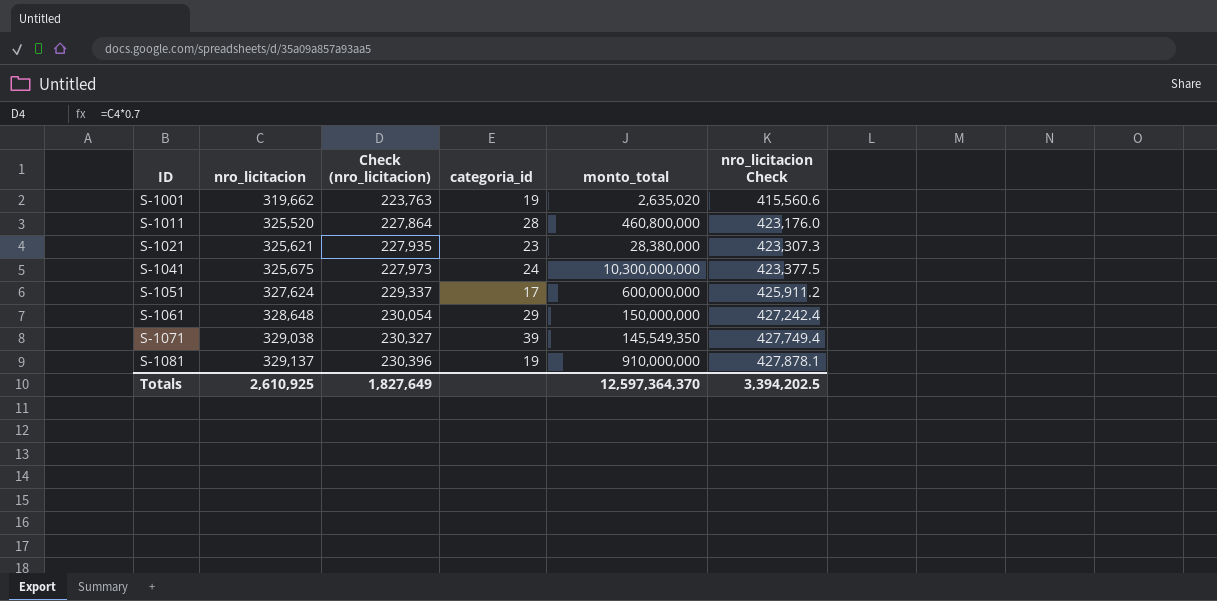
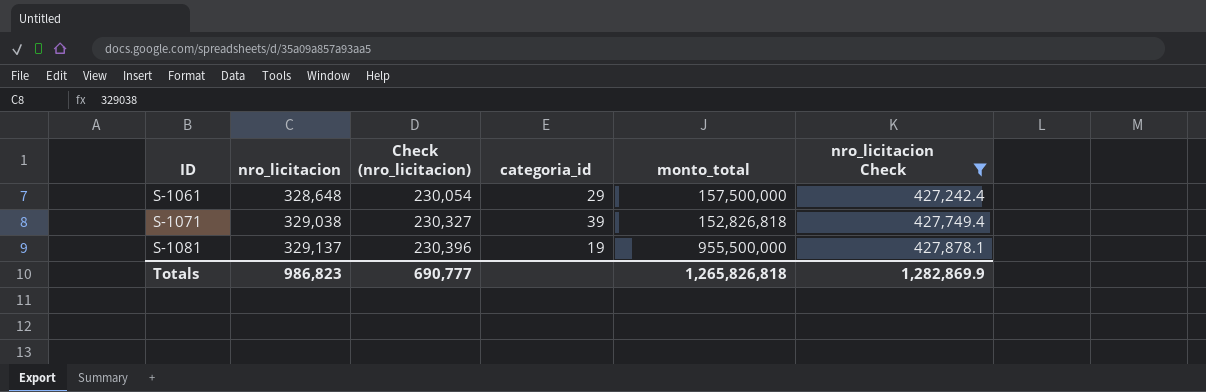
filter: none -> nro_licitacion Check >= 427,242.4
S-1061 | monto_total: 150,000,000 -> 157,500,000
S-1071 | monto_total: 145,549,350 -> 152,826,818
S-1081 | monto_total: 910,000,000 -> 955,500,000
Totals | nro_licitacion: 2,610,925 -> 986,823
Totals | Check (nro_licitacion): 1,827,649 -> 690,777
Totals | monto_total: 12,597,364,370 -> 1,265,826,818
Totals | nro_licitacion Check: 3,394,202.5 -> 1,282,869.9

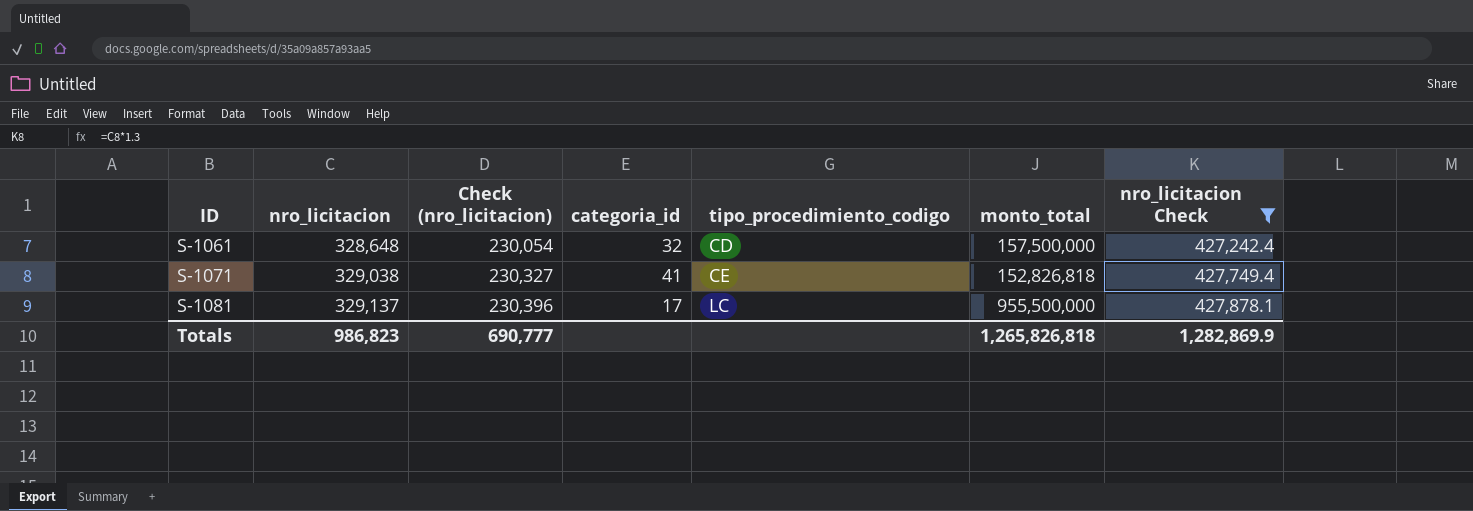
column tipo_procedimiento_codigo | position: none -> 5
S-1061 | categoria_id: 29 -> 32
S-1071 | categoria_id: 39 -> 41
S-1081 | categoria_id: 19 -> 17

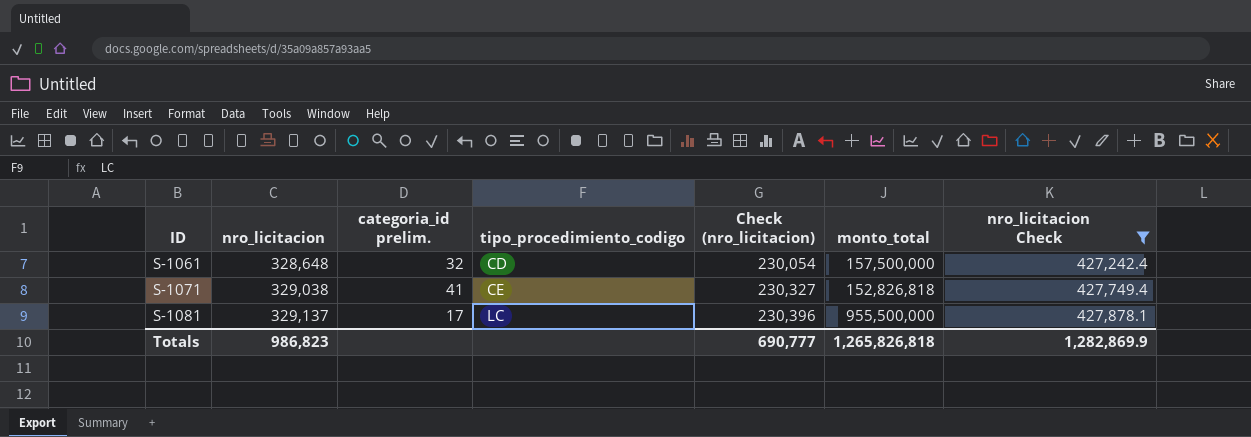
column name: categoria_id -> categoria_id prelim.
column Check (nro_licitacion) | position: 3 -> 5

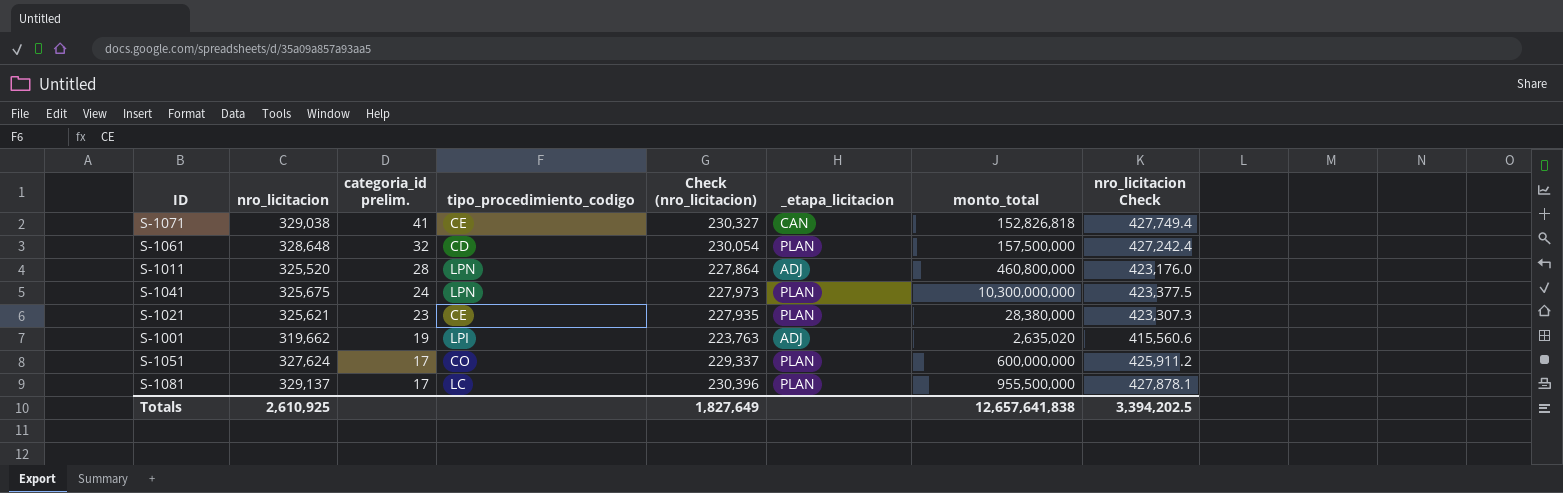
filter: nro_licitacion Check >= 427,242.4 -> none
row order: ID ascending -> categoria_id prelim. descending
column _etapa_licitacion | position: none -> 6
Totals | nro_licitacion: 986,823 -> 2,610,925
Totals | Check (nro_licitacion): 690,777 -> 1,827,649
Totals | monto_total: 1,265,826,818 -> 12,657,641,838
Totals | nro_licitacion Check: 1,282,869.9 -> 3,394,202.5

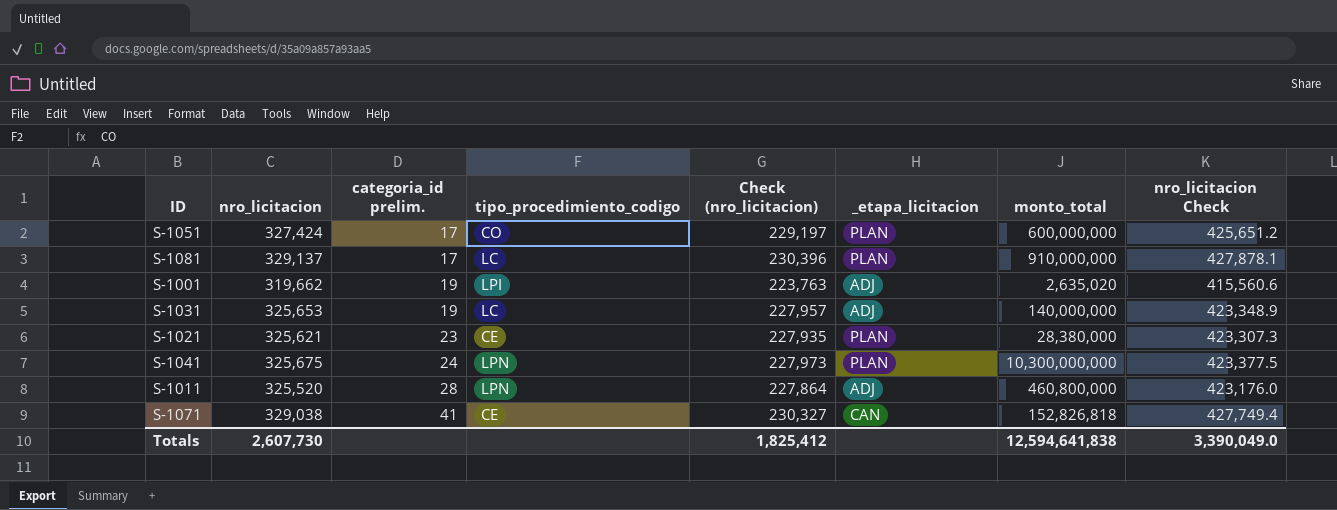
row order: categoria_id prelim. descending -> categoria_id prelim. ascending
row S-1061: 328,648 | 32 | CD | 230,054 | PLAN | 157,500,000 | 427,242.4 -> none
S-1051 | nro_licitacion: 327,624 -> 327,424
S-1051 | Check (nro_licitacion): 229,337 -> 229,197
S-1051 | nro_licitacion Check: 425,911.2 -> 425,651.2
S-1081 | monto_total: 955,500,000 -> 910,000,000
row S-1031: none -> 325,653 | 19 | LC | 227,957 | ADJ | 140,000,000 | 423,348.9
Totals | nro_licitacion: 2,610,925 -> 2,607,730
Totals | Check (nro_licitacion): 1,827,649 -> 1,825,412
Totals | monto_total: 12,657,641,838 -> 12,594,641,838
Totals | nro_licitacion Check: 3,394,202.5 -> 3,390,049.0

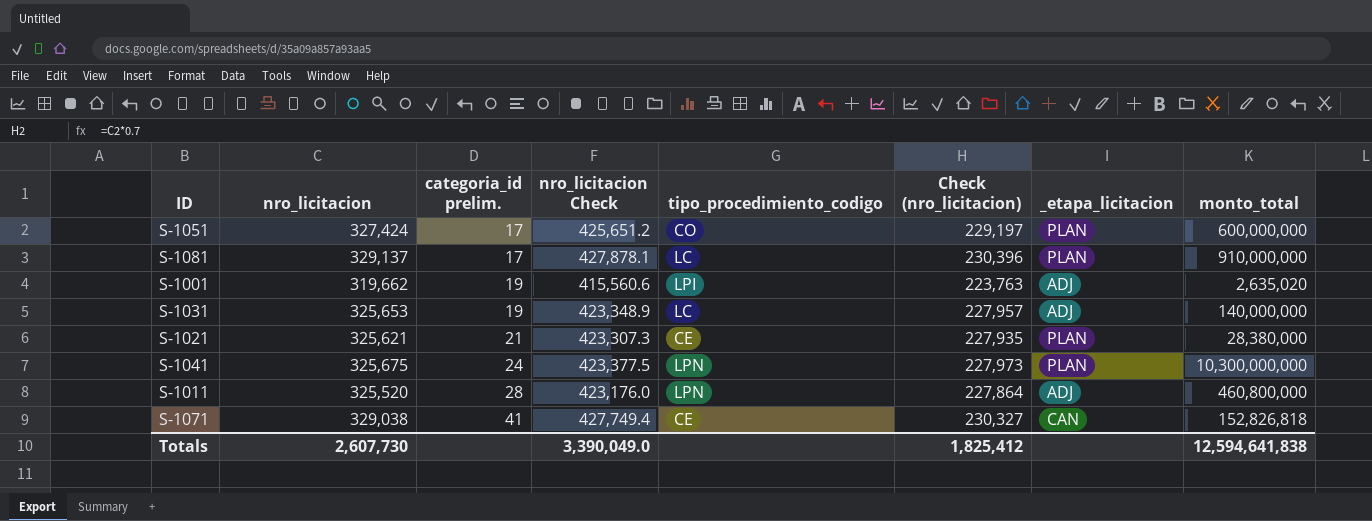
column nro_licitacion Check | position: 8 -> 4
S-1021 | categoria_id prelim.: 23 -> 21

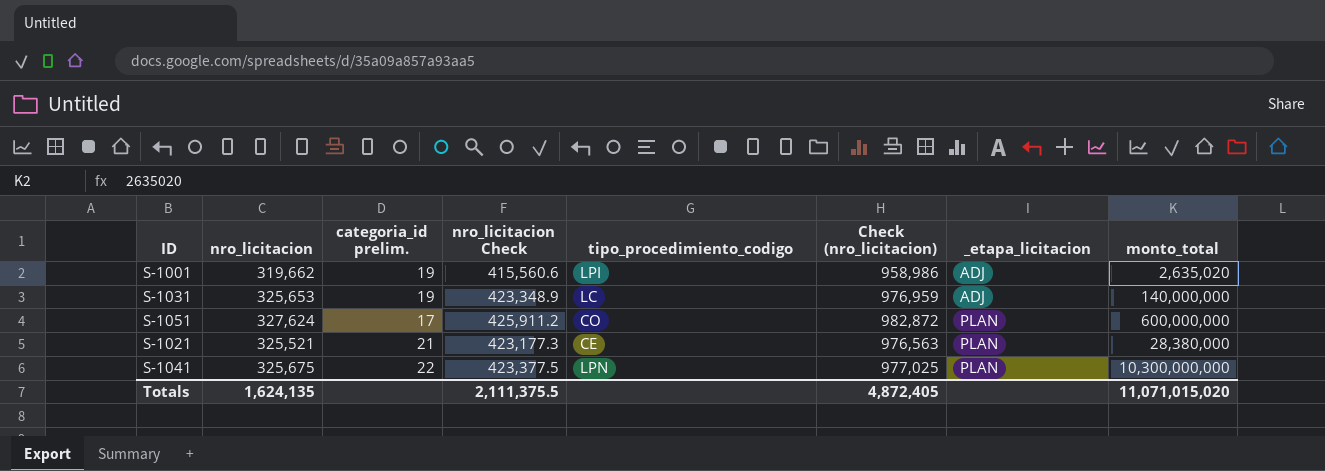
row order: categoria_id prelim. ascending -> _etapa_licitacion ascending
column Check (nro_licitacion) | formula: [nro_licitacion] * 0.7 -> [nro_licitacion] * 3
row S-1081: 329,137 | 17 | 427,878.1 | LC | 230,396 | PLAN | 910,000,000 -> none
row S-1011: 325,520 | 28 | 423,176.0 | LPN | 227,864 | ADJ | 460,800,000 -> none
row S-1071: 329,038 | 41 | 427,749.4 | CE | 230,327 | CAN | 152,826,818 -> none
S-1051 | nro_licitacion: 327,424 -> 327,624
S-1051 | nro_licitacion Check: 425,651.2 -> 425,911.2
S-1021 | nro_licitacion: 325,621 -> 325,521
S-1021 | nro_licitacion Check: 423,307.3 -> 423,177.3
S-1041 | categoria_id prelim.: 24 -> 22
Totals | nro_licitacion: 2,607,730 -> 1,624,135
Totals | nro_licitacion Check: 3,390,049.0 -> 2,111,375.5
Totals | Check (nro_licitacion): 1,825,412 -> 4,872,405
Totals | monto_total: 12,594,641,838 -> 11,071,015,020

